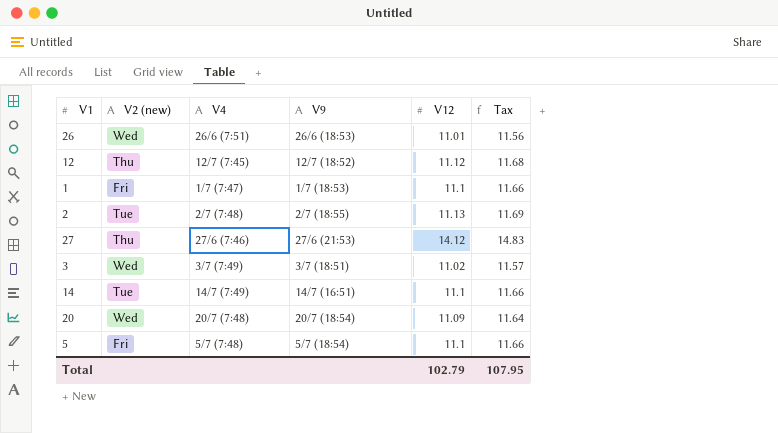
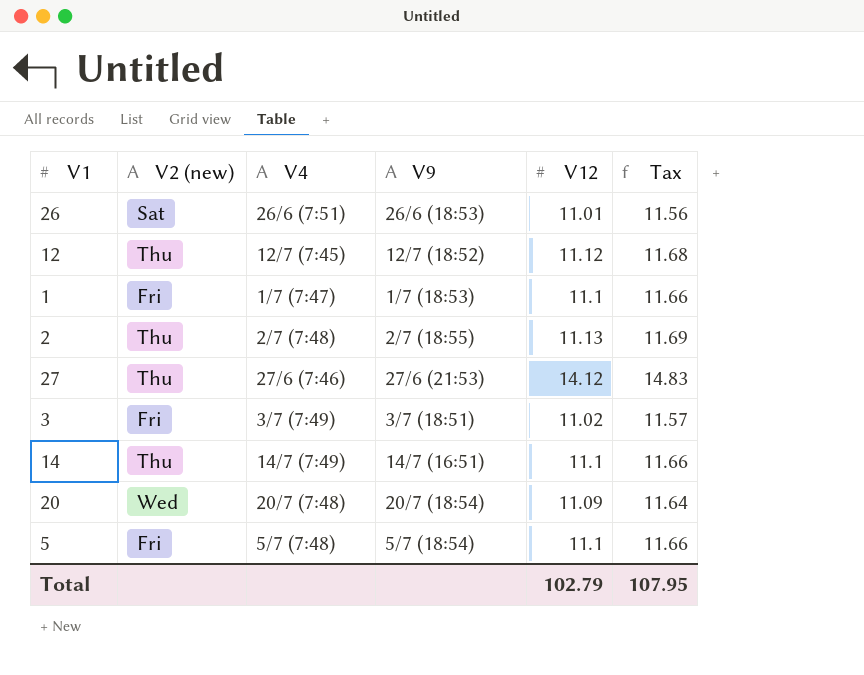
26 | V2 (new): Wed -> Sat
2 | V2 (new): Tue -> Thu
3 | V2 (new): Wed -> Fri
14 | V2 (new): Tue -> Thu

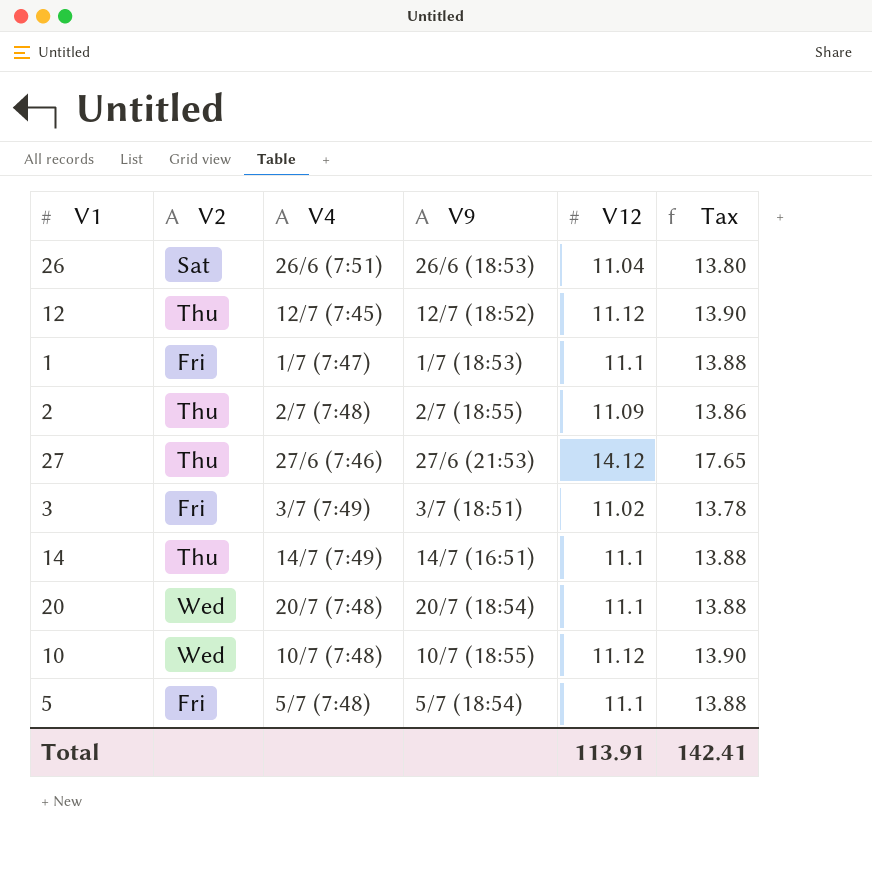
column name: V2 (new) -> V2
column Tax | formula: [V12] * 1.05 -> [V12] * 1.25
26 | V12: 11.01 -> 11.04
2 | V12: 11.13 -> 11.09
20 | V12: 11.09 -> 11.1
row 10: none -> Wed | 10/7 (7:48) | 10/7 (18:55) | 11.12 | 13.90
Total | V12: 102.79 -> 113.91
Total | Tax: 107.95 -> 142.41

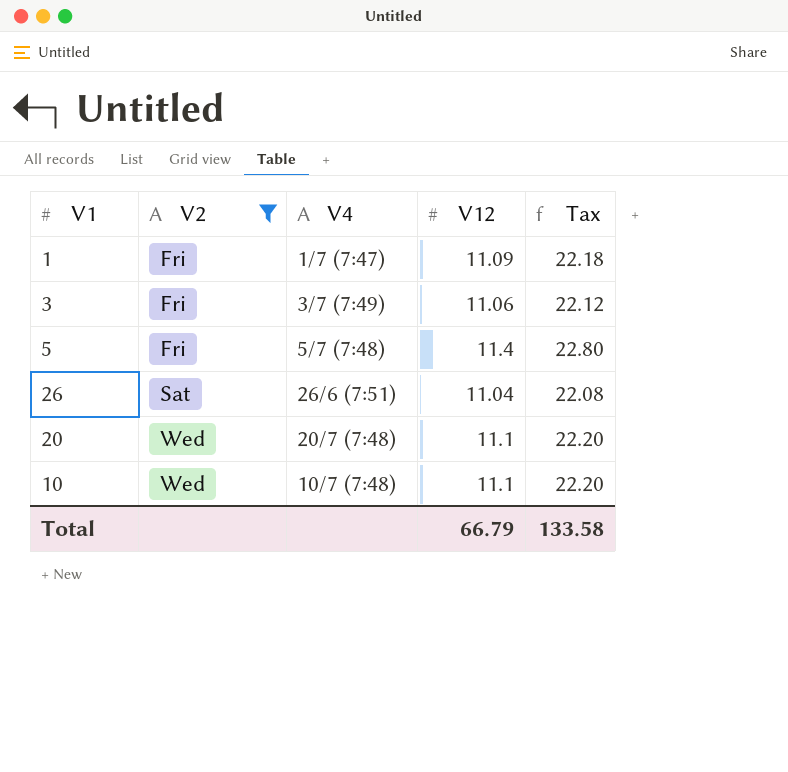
filter: none -> V2 != Thu
row order: none -> V2 ascending
column V9 | position: 4 -> none
column Tax | formula: [V12] * 1.25 -> [V12] * 2
1 | V12: 11.1 -> 11.09
3 | V12: 11.02 -> 11.06
5 | V12: 11.1 -> 11.4
10 | V12: 11.12 -> 11.1
Total | V12: 113.91 -> 66.79
Total | Tax: 142.41 -> 133.58

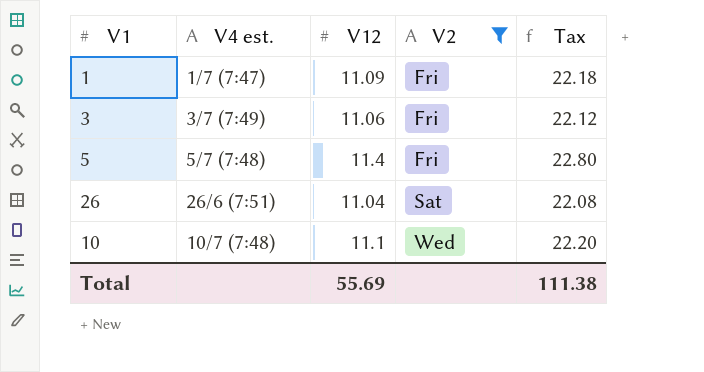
column name: V4 -> V4 est.
column V2 | position: 2 -> 4
row 20: Wed | 20/7 (7:48) | 11.1 | 22.20 -> none
Total | V12: 66.79 -> 55.69
Total | Tax: 133.58 -> 111.38

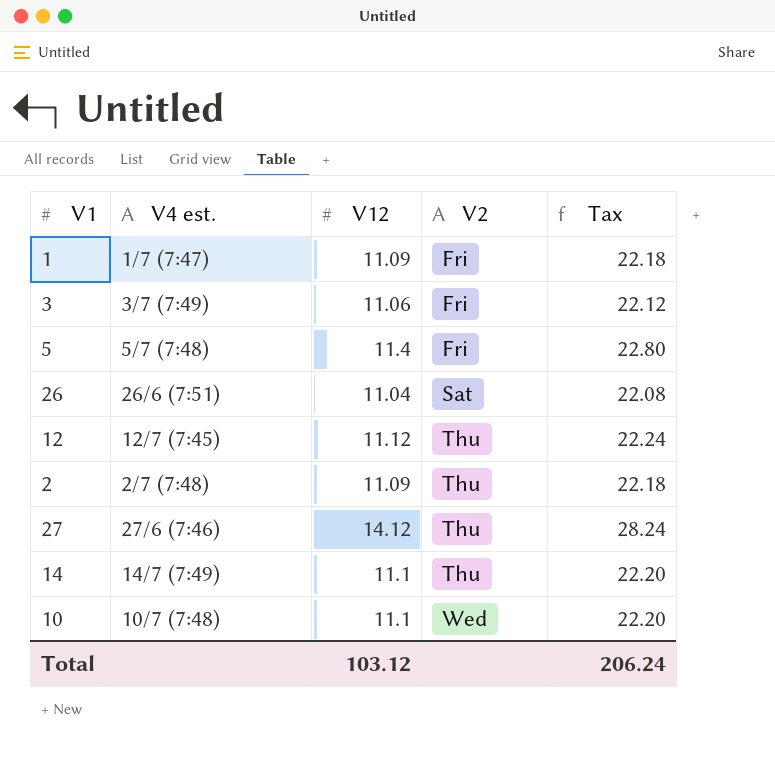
filter: V2 != Thu -> none
Total | V12: 55.69 -> 103.12
Total | Tax: 111.38 -> 206.24

